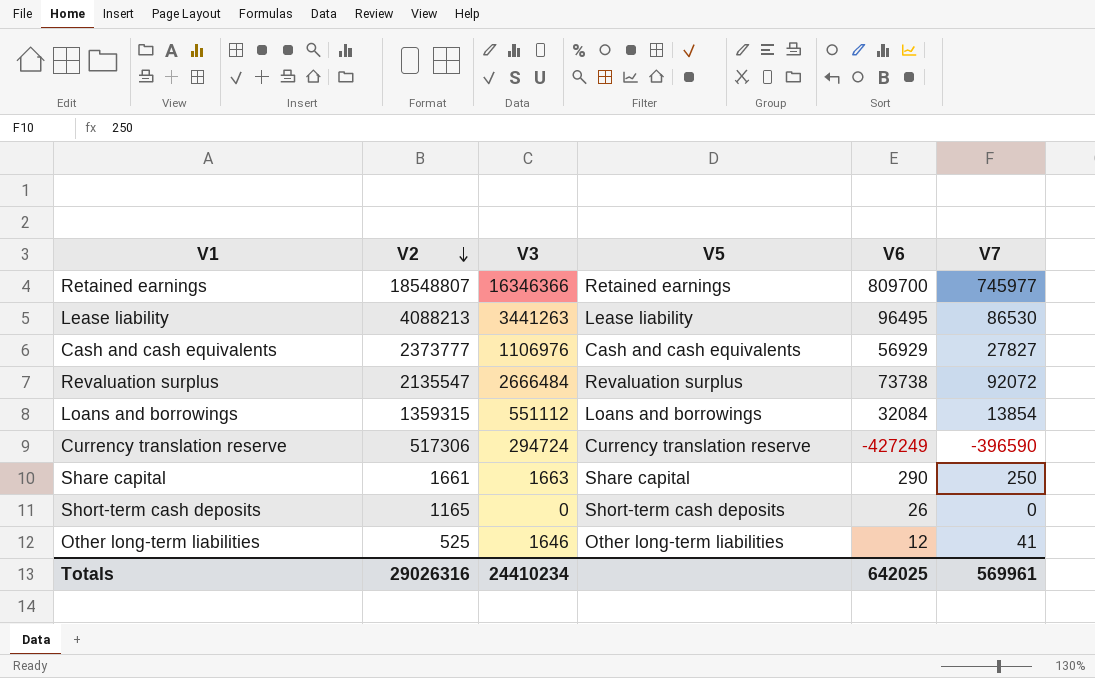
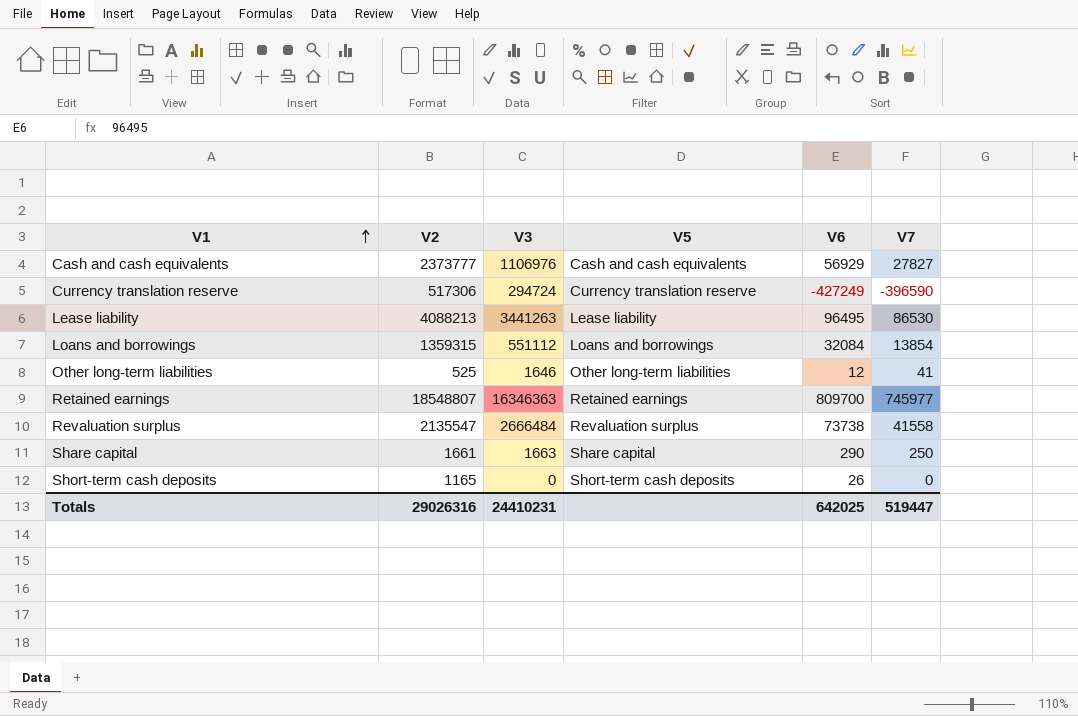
row order: V2 descending -> V1 ascending
Retained earnings | V3: 16346366 -> 16346363
Revaluation surplus | V7: 92072 -> 41558
Totals | V3: 24410234 -> 24410231
Totals | V7: 569961 -> 519447

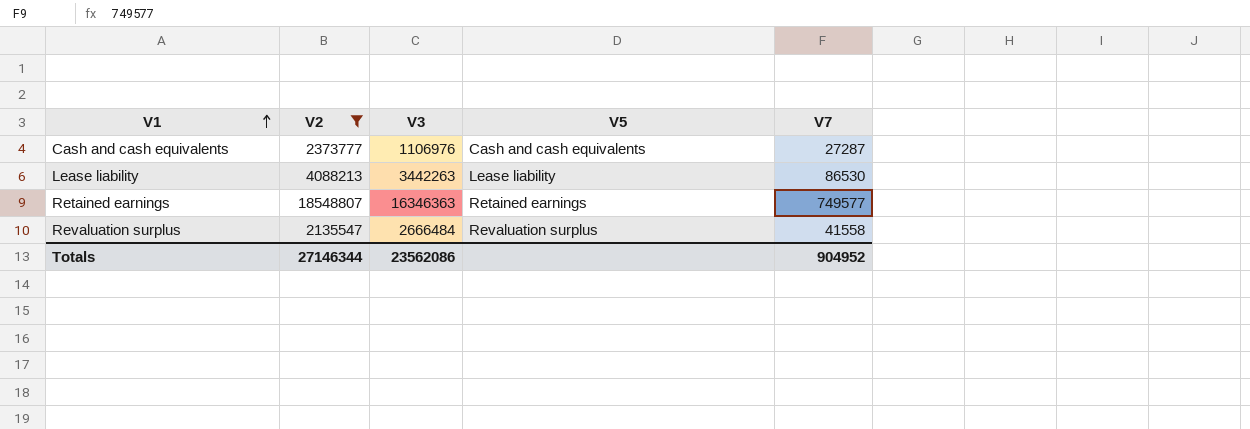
filter: none -> V2 >= 2135547
column V6 | position: 5 -> none
Cash and cash equivalents | V7: 27827 -> 27287
Lease liability | V3: 3441263 -> 3442263
Retained earnings | V7: 745977 -> 749577
Totals | V2: 29026316 -> 27146344
Totals | V3: 24410231 -> 23562086
Totals | V7: 519447 -> 904952

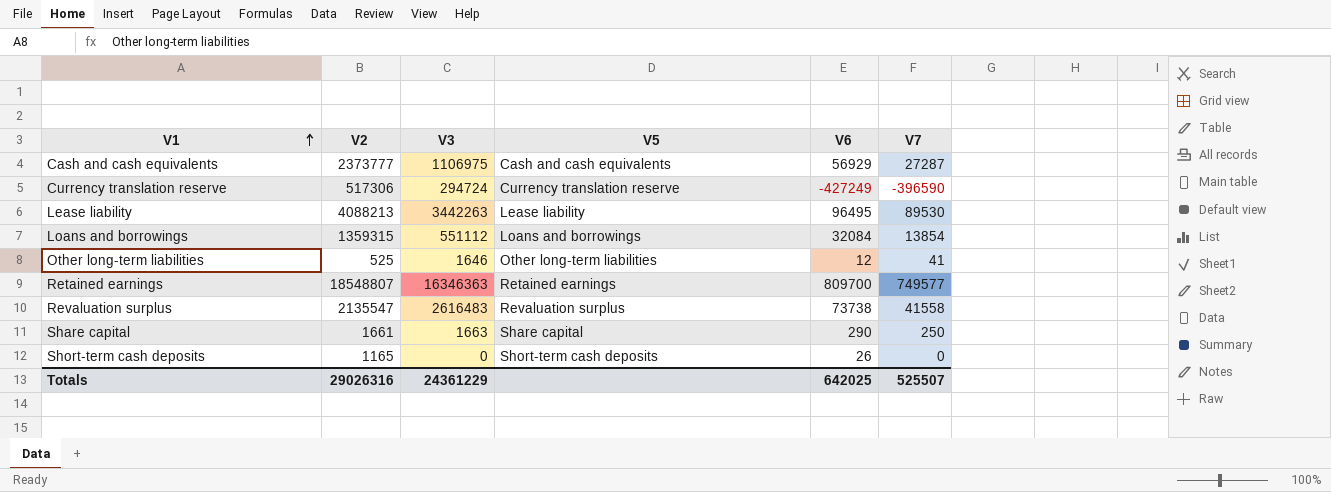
filter: V2 >= 2135547 -> none
column V6 | position: none -> 5
Cash and cash equivalents | V3: 1106976 -> 1106975
Lease liability | V7: 86530 -> 89530
Revaluation surplus | V3: 2666484 -> 2616483
Totals | V2: 27146344 -> 29026316
Totals | V3: 23562086 -> 24361229
Totals | V7: 904952 -> 525507

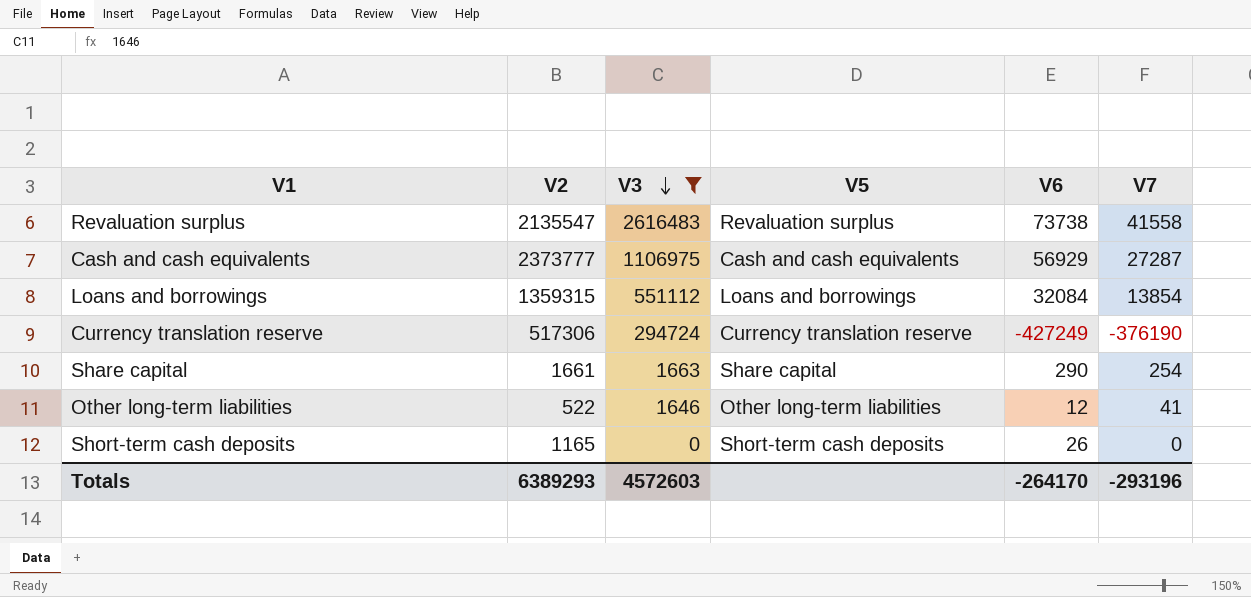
filter: none -> V3 <= 2616483
row order: V1 ascending -> V3 descending
Currency translation reserve | V7: -396590 -> -376190
Share capital | V7: 250 -> 254
Other long-term liabilities | V2: 525 -> 522
Totals | V2: 29026316 -> 6389293
Totals | V3: 24361229 -> 4572603
Totals | V6: 642025 -> -264170
Totals | V7: 525507 -> -293196

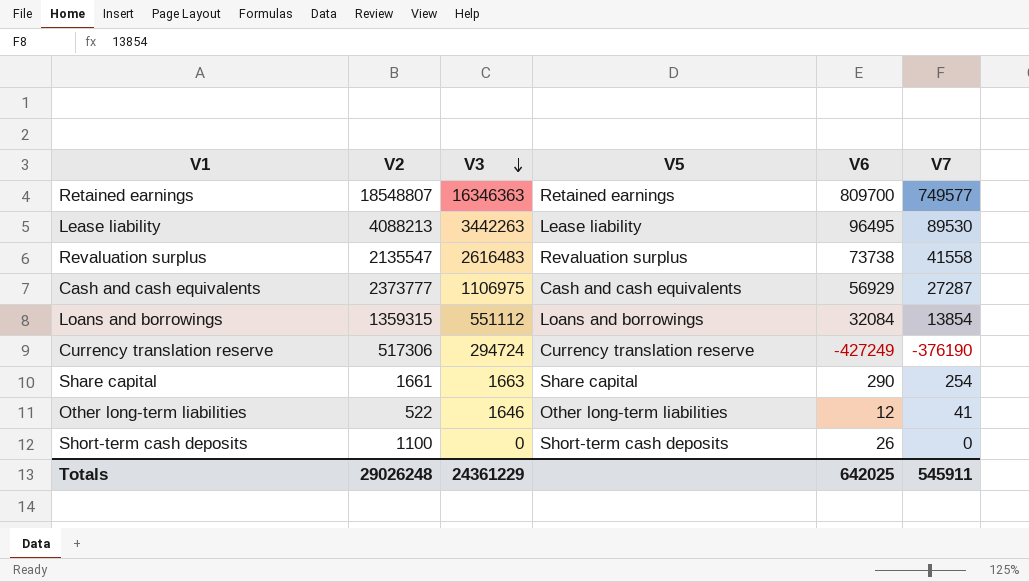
filter: V3 <= 2616483 -> none
Short-term cash deposits | V2: 1165 -> 1100
Totals | V2: 6389293 -> 29026248
Totals | V3: 4572603 -> 24361229
Totals | V6: -264170 -> 642025
Totals | V7: -293196 -> 545911

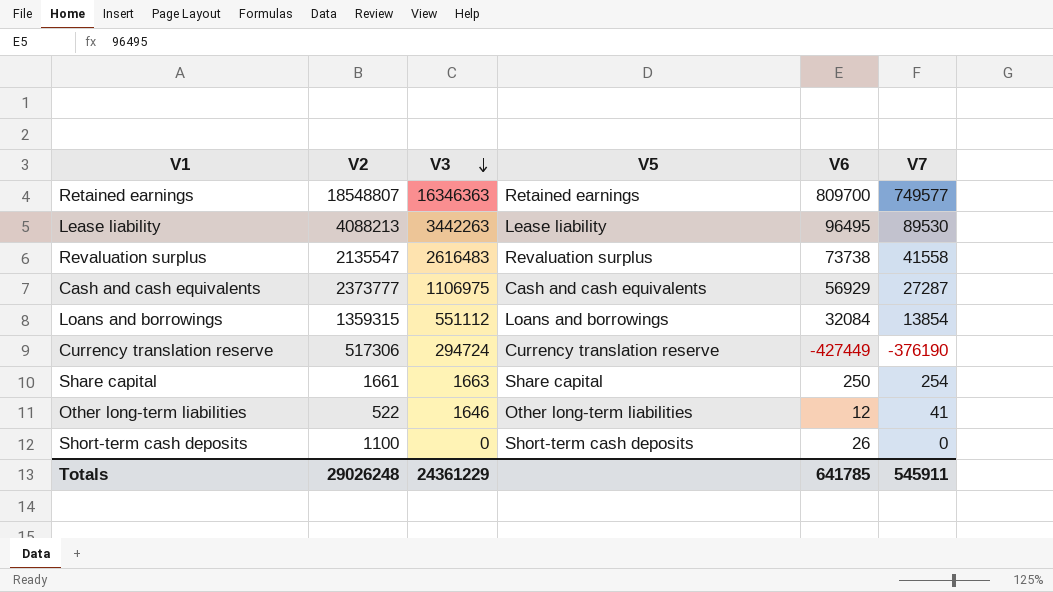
Currency translation reserve | V6: -427249 -> -427449
Share capital | V6: 290 -> 250
Totals | V6: 642025 -> 641785

